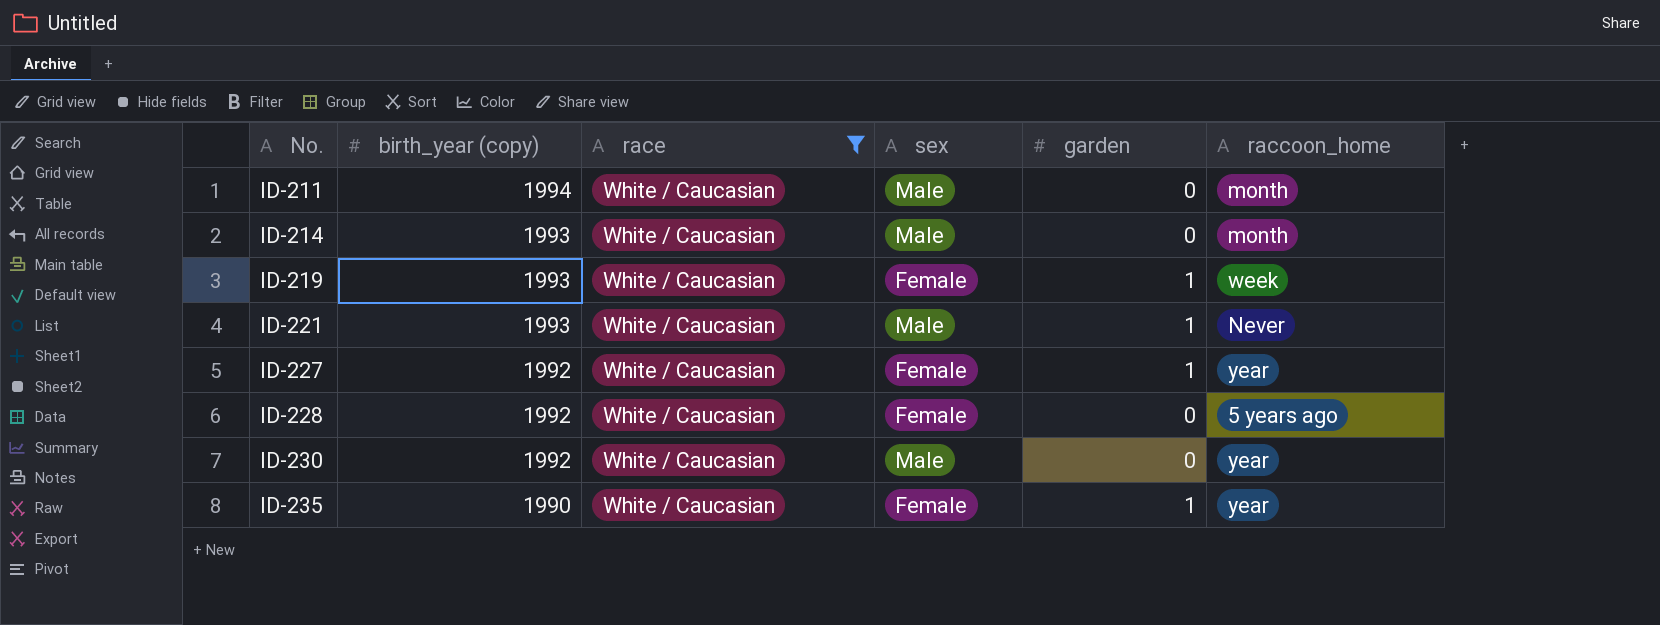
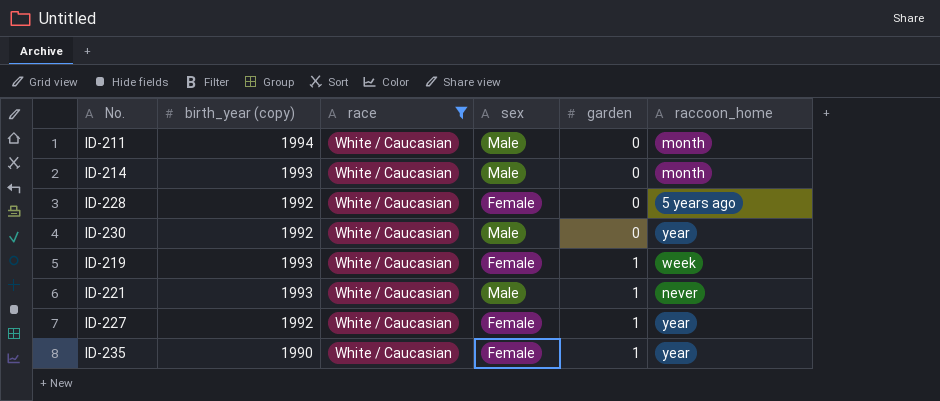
row order: No. ascending -> garden ascending
ID-221 | raccoon_home: Never -> never

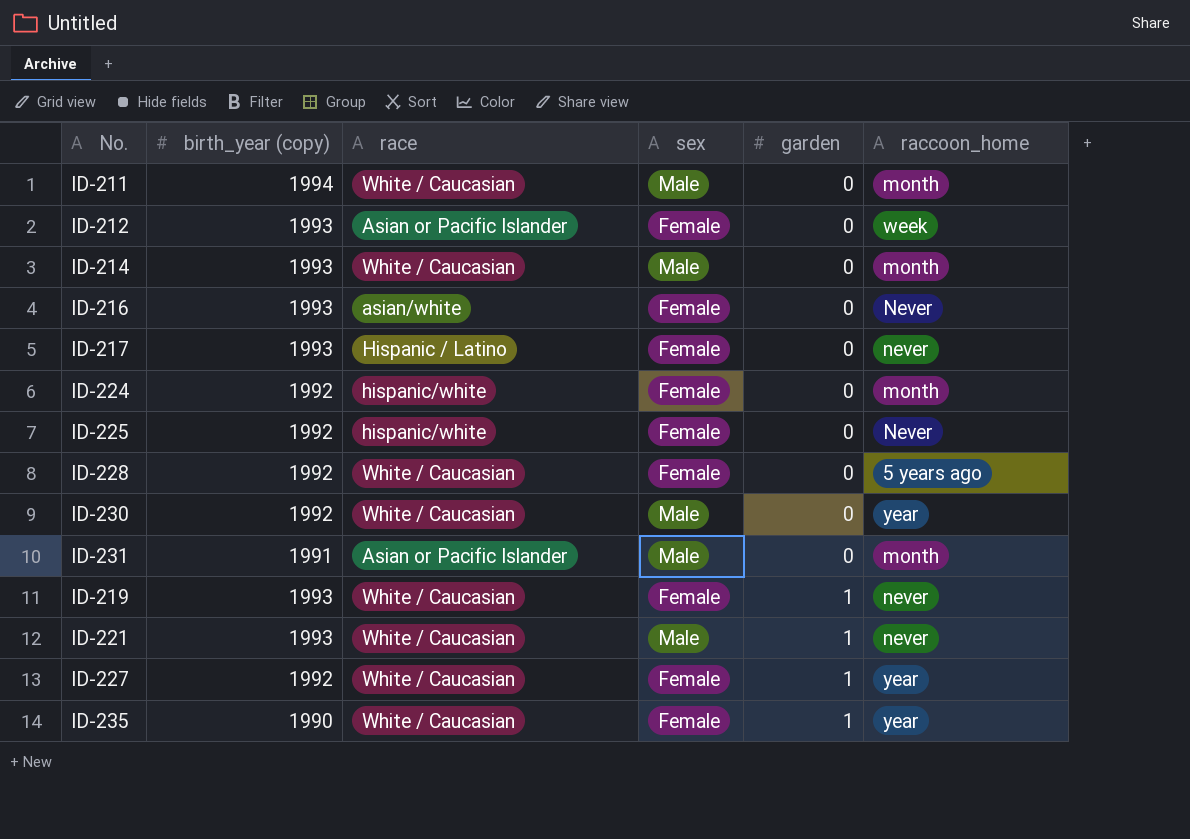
filter: race = White / Caucasian -> none
ID-219 | raccoon_home: week -> never

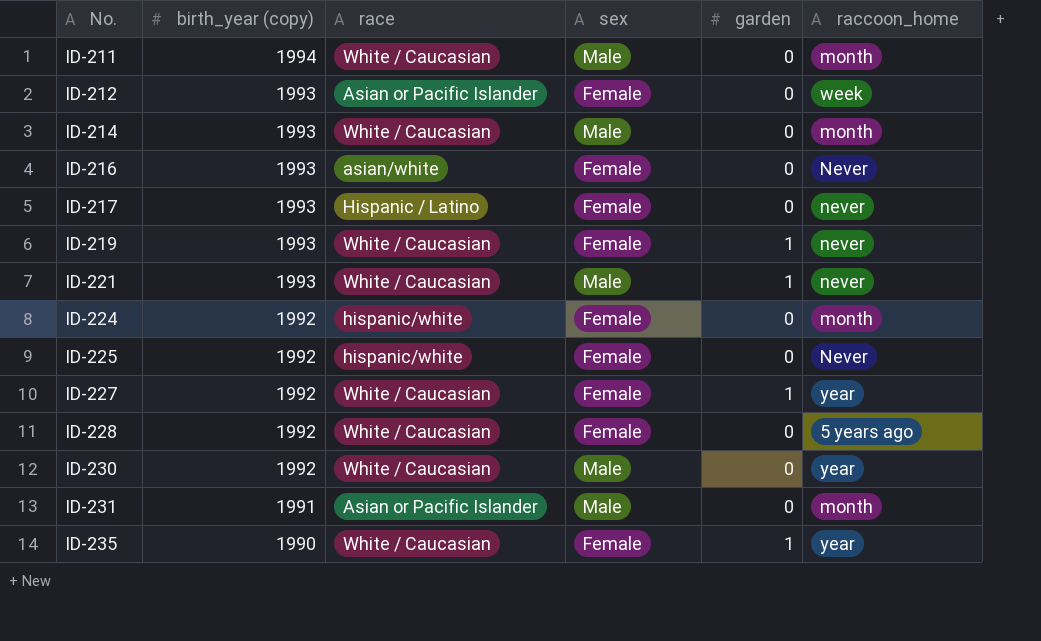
row order: garden ascending -> No. ascending

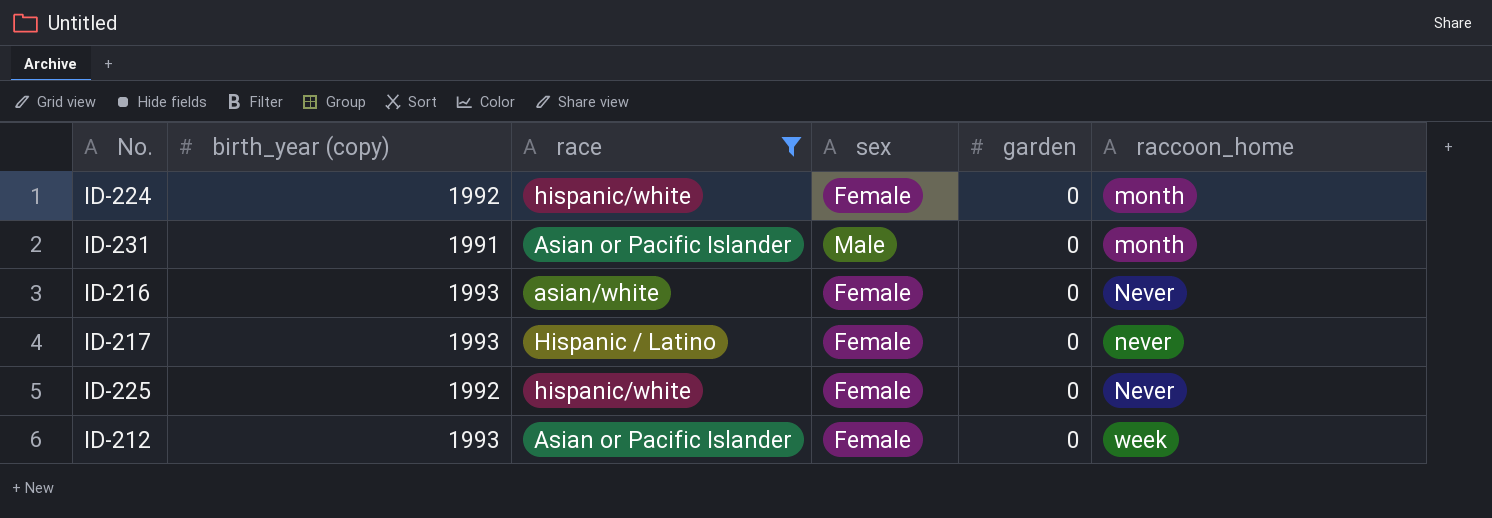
filter: none -> race != White / Caucasian
row order: No. ascending -> raccoon_home ascending

